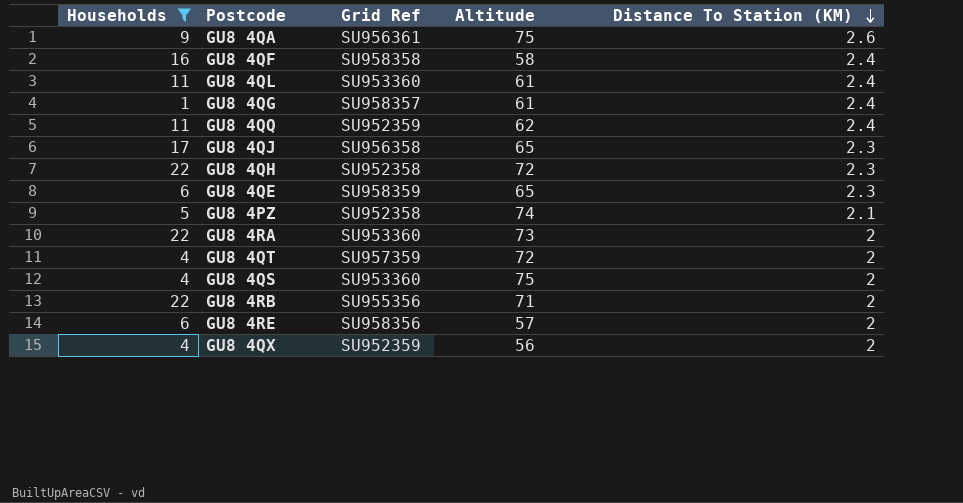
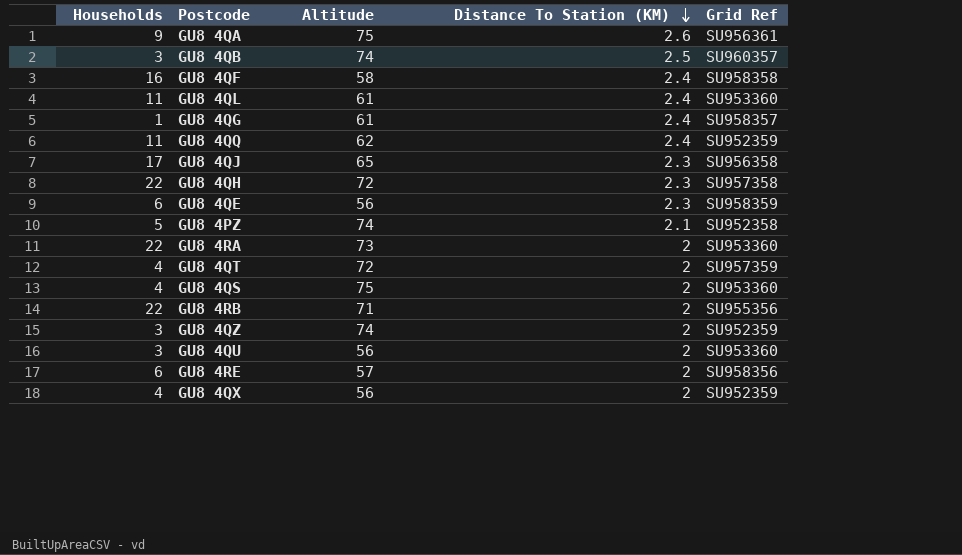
filter: Households != 3 -> none
column Grid Ref | position: 3 -> 5
GU8 4QH | Grid Ref: SU952358 -> SU957358
GU8 4QE | Altitude: 65 -> 56

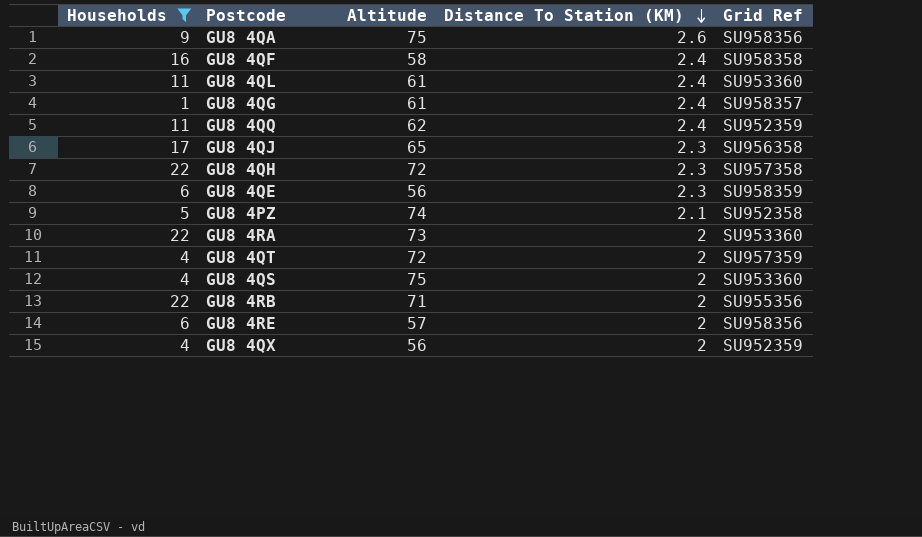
filter: none -> Households != 3
GU8 4QA | Grid Ref: SU956361 -> SU958356

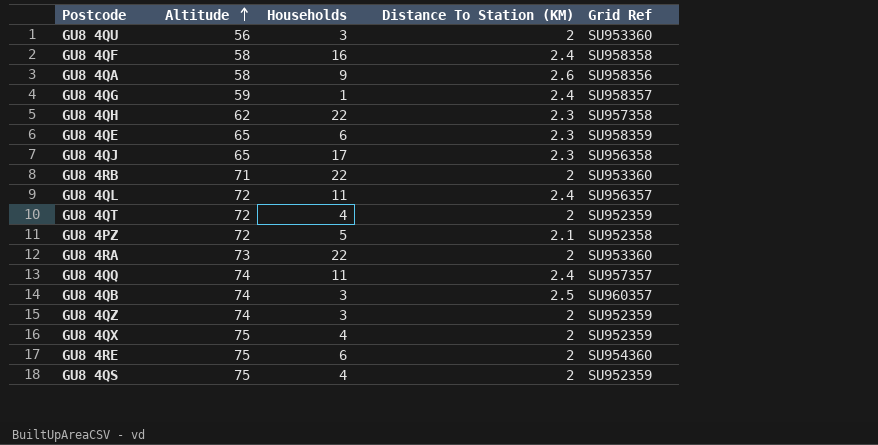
filter: Households != 3 -> none
row order: Distance To Station (KM) descending -> Altitude ascending
column Households | position: 1 -> 3
GU8 4QA | Altitude: 75 -> 58
GU8 4QG | Altitude: 61 -> 59
GU8 4QH | Altitude: 72 -> 62
GU8 4QE | Altitude: 56 -> 65
GU8 4RB | Grid Ref: SU955356 -> SU953360
GU8 4QL | Altitude: 61 -> 72
GU8 4QL | Grid Ref: SU953360 -> SU956357
GU8 4QT | Grid Ref: SU957359 -> SU952359
GU8 4PZ | Altitude: 74 -> 72
GU8 4QQ | Altitude: 62 -> 74
GU8 4QQ | Grid Ref: SU952359 -> SU957357
GU8 4QX | Altitude: 56 -> 75
GU8 4RE | Altitude: 57 -> 75
GU8 4RE | Grid Ref: SU958356 -> SU954360
GU8 4QS | Grid Ref: SU953360 -> SU952359

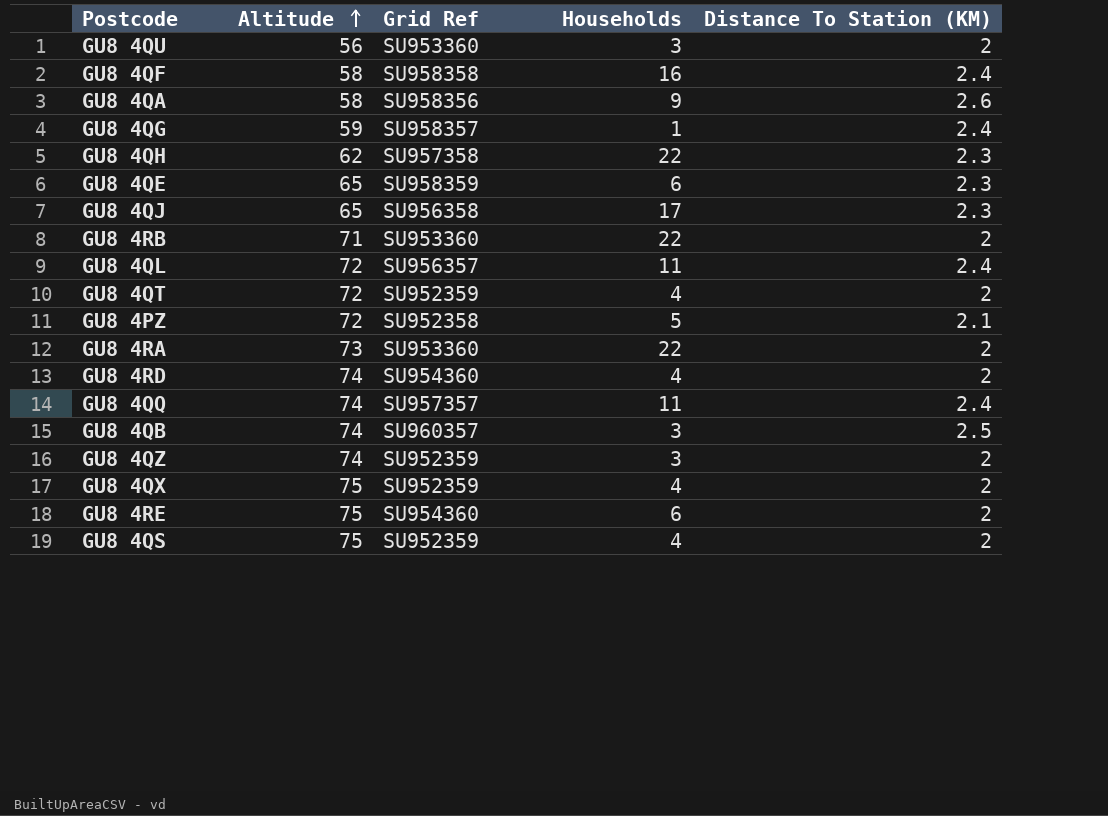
column Grid Ref | position: 5 -> 3
row GU8 4RD: none -> 74 | SU954360 | 4 | 2

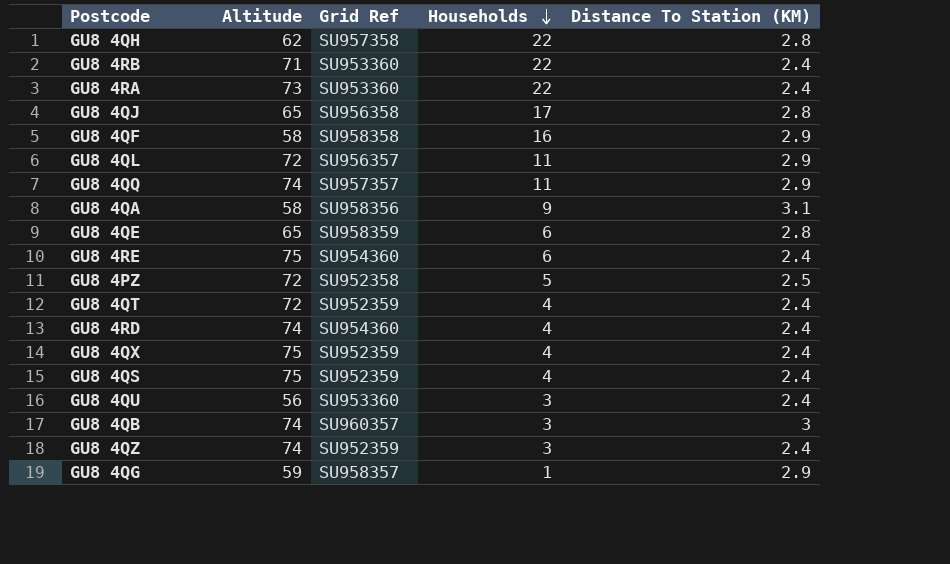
row order: Altitude ascending -> Households descending
GU8 4QH | Distance To Station (KM): 2.3 -> 2.8
GU8 4RB | Distance To Station (KM): 2 -> 2.4
GU8 4RA | Distance To Station (KM): 2 -> 2.4
GU8 4QJ | Distance To Station (KM): 2.3 -> 2.8
GU8 4QF | Distance To Station (KM): 2.4 -> 2.9
GU8 4QL | Distance To Station (KM): 2.4 -> 2.9
GU8 4QQ | Distance To Station (KM): 2.4 -> 2.9
GU8 4QA | Distance To Station (KM): 2.6 -> 3.1
GU8 4QE | Distance To Station (KM): 2.3 -> 2.8
GU8 4RE | Distance To Station (KM): 2 -> 2.4
GU8 4PZ | Distance To Station (KM): 2.1 -> 2.5
GU8 4QT | Distance To Station (KM): 2 -> 2.4
GU8 4RD | Distance To Station (KM): 2 -> 2.4
GU8 4QX | Distance To Station (KM): 2 -> 2.4
GU8 4QS | Distance To Station (KM): 2 -> 2.4
GU8 4QU | Distance To Station (KM): 2 -> 2.4
GU8 4QB | Distance To Station (KM): 2.5 -> 3
GU8 4QZ | Distance To Station (KM): 2 -> 2.4
GU8 4QG | Distance To Station (KM): 2.4 -> 2.9

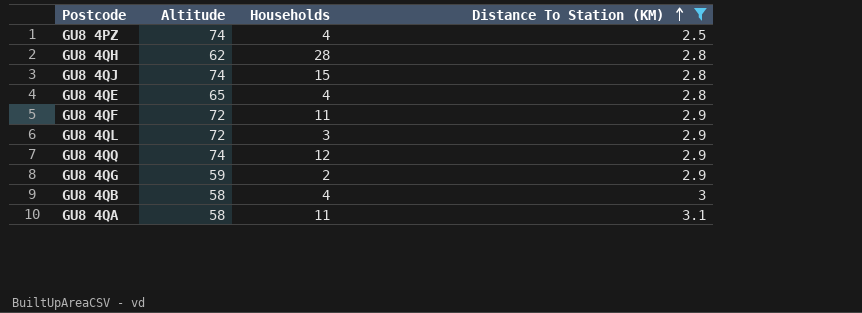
filter: none -> Distance To Station (KM) != 2.4
row order: Households descending -> Distance To Station (KM) ascending
column Grid Ref | position: 3 -> none
GU8 4PZ | Altitude: 72 -> 74
GU8 4PZ | Households: 5 -> 4
GU8 4QH | Households: 22 -> 28
GU8 4QJ | Altitude: 65 -> 74
GU8 4QJ | Households: 17 -> 15
GU8 4QE | Households: 6 -> 4
GU8 4QF | Altitude: 58 -> 72
GU8 4QF | Households: 16 -> 11
GU8 4QL | Households: 11 -> 3
GU8 4QQ | Households: 11 -> 12
GU8 4QG | Households: 1 -> 2
GU8 4QB | Altitude: 74 -> 58
GU8 4QB | Households: 3 -> 4
GU8 4QA | Households: 9 -> 11

